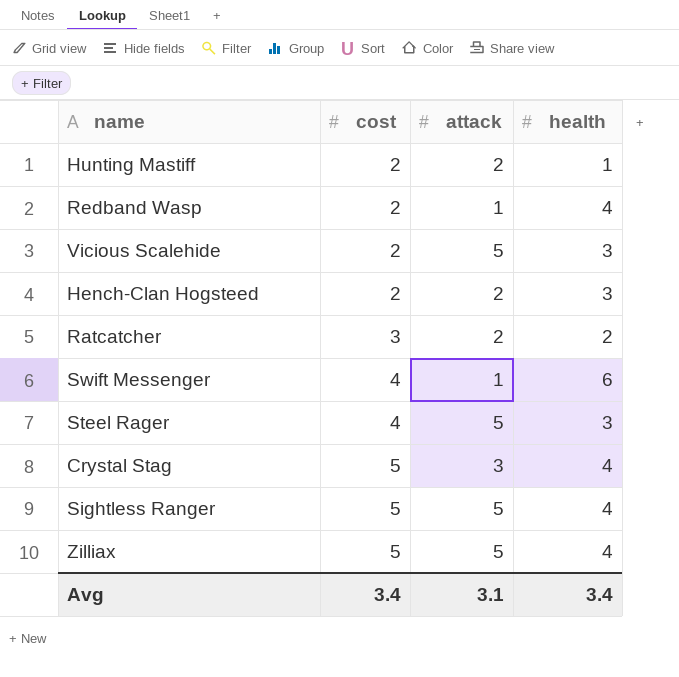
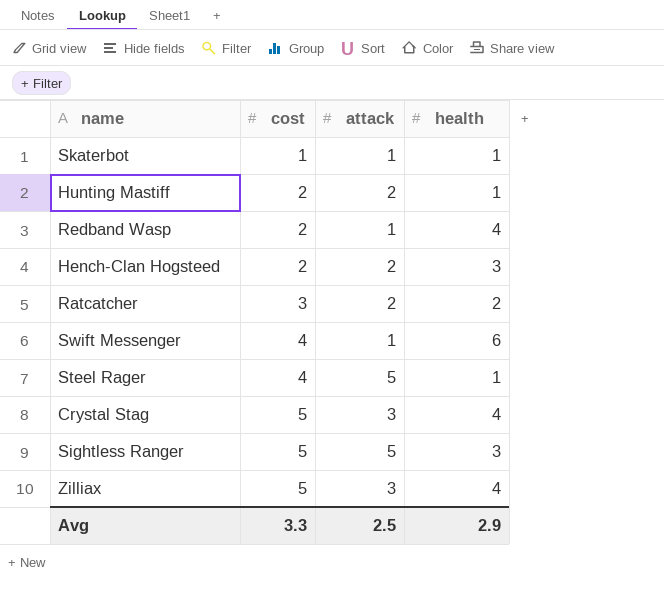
row Vicious Scalehide: 2 | 5 | 3 -> none
row Skaterbot: none -> 1 | 1 | 1
Steel Rager | health: 3 -> 1
Sightless Ranger | health: 4 -> 3
Zilliax | attack: 5 -> 3
Avg | cost: 3.4 -> 3.3
Avg | attack: 3.1 -> 2.5
Avg | health: 3.4 -> 2.9

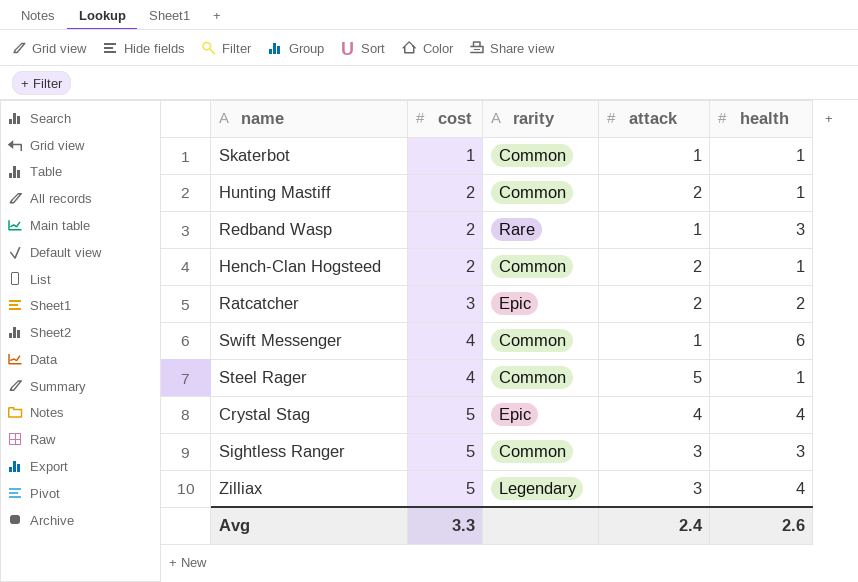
column rarity | position: none -> 3
Redband Wasp | health: 4 -> 3
Hench-Clan Hogsteed | health: 3 -> 1
Crystal Stag | attack: 3 -> 4
Sightless Ranger | attack: 5 -> 3
Avg | attack: 2.5 -> 2.4
Avg | health: 2.9 -> 2.6

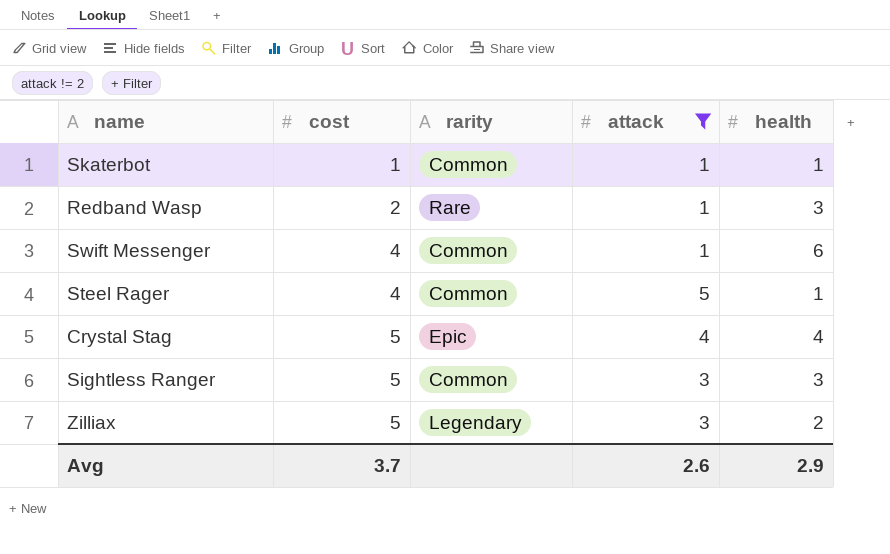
filter: none -> attack != 2
Zilliax | health: 4 -> 2
Avg | cost: 3.3 -> 3.7
Avg | attack: 2.4 -> 2.6
Avg | health: 2.6 -> 2.9

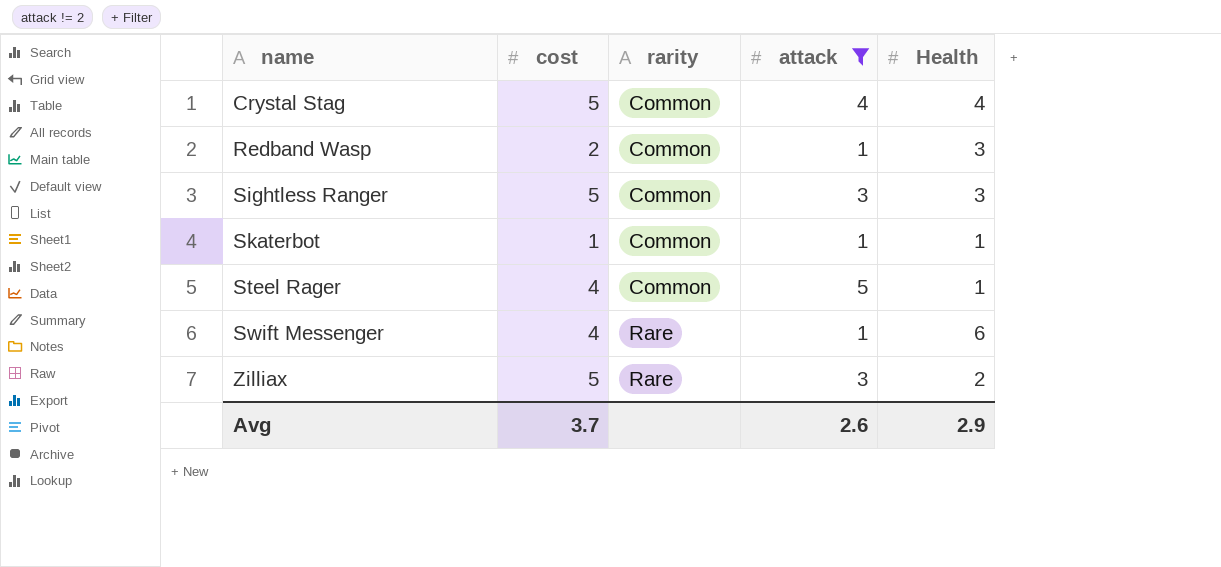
row order: cost ascending -> name ascending
column name: health -> Health
Crystal Stag | rarity: Epic -> Common
Redband Wasp | rarity: Rare -> Common
Swift Messenger | rarity: Common -> Rare
Zilliax | rarity: Legendary -> Rare

